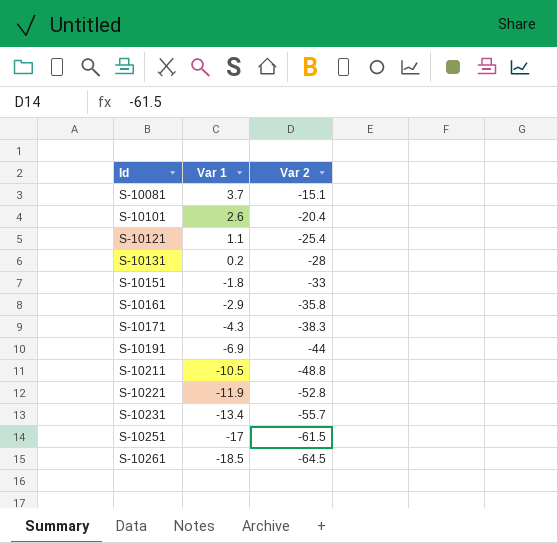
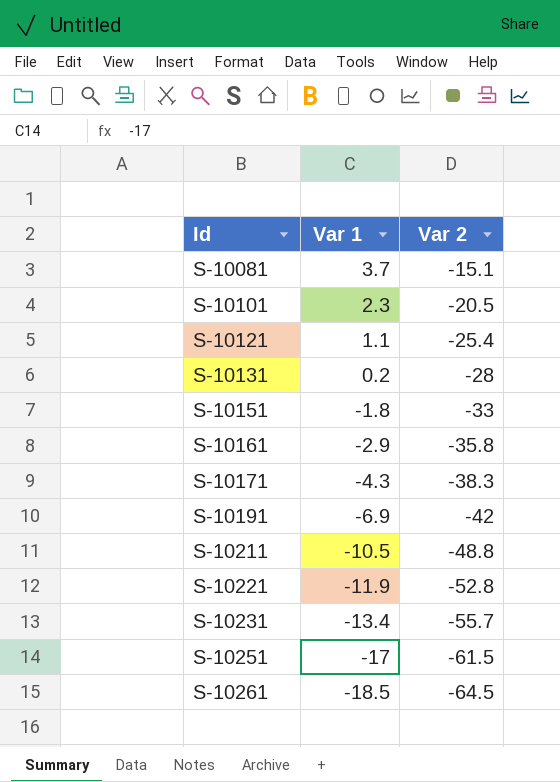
S-10101 | Var 1: 2.6 -> 2.3
S-10101 | Var 2: -20.4 -> -20.5
S-10191 | Var 2: -44 -> -42

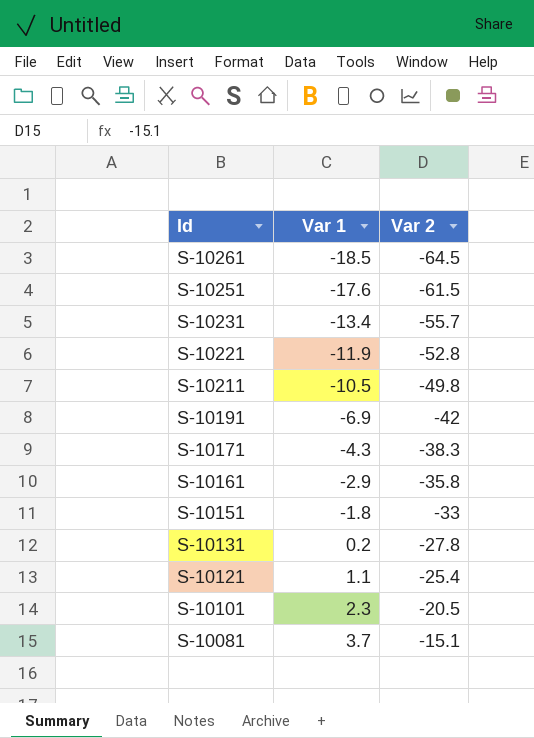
row order: Id ascending -> Id descending
S-10251 | Var 1: -17 -> -17.6
S-10211 | Var 2: -48.8 -> -49.8
S-10131 | Var 2: -28 -> -27.8

